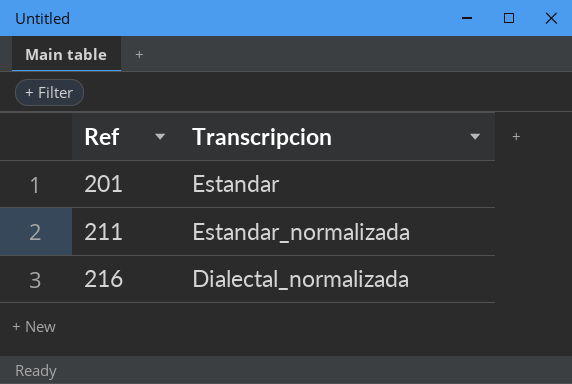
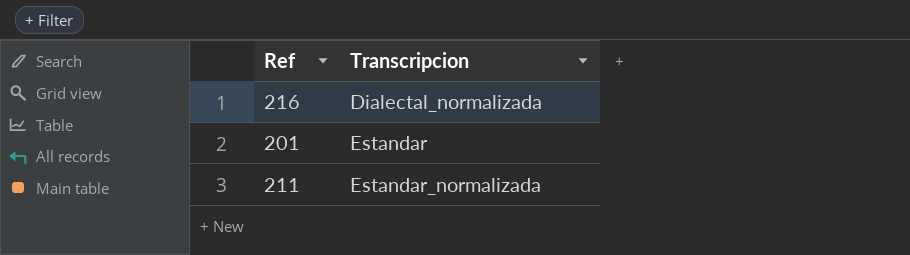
row order: Ref ascending -> Transcripcion ascending

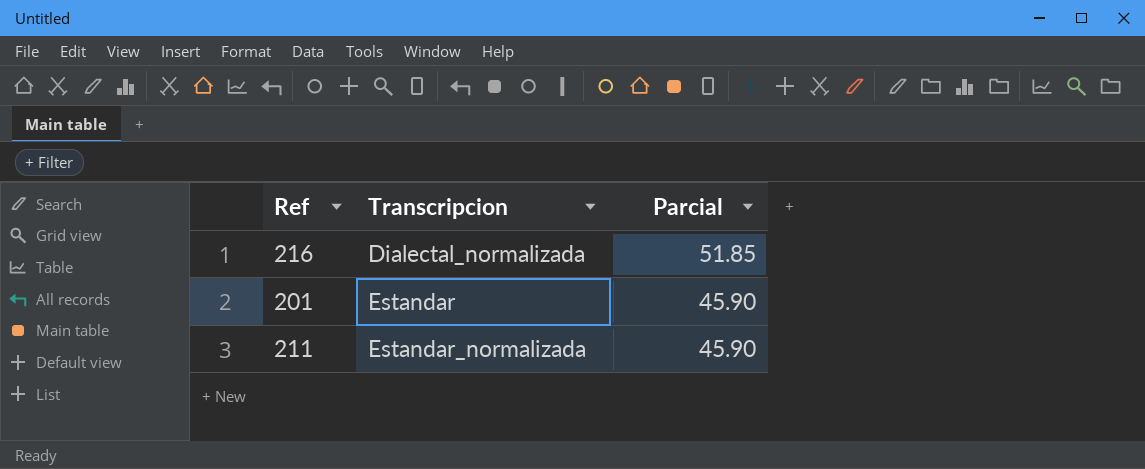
column Parcial | position: none -> 3

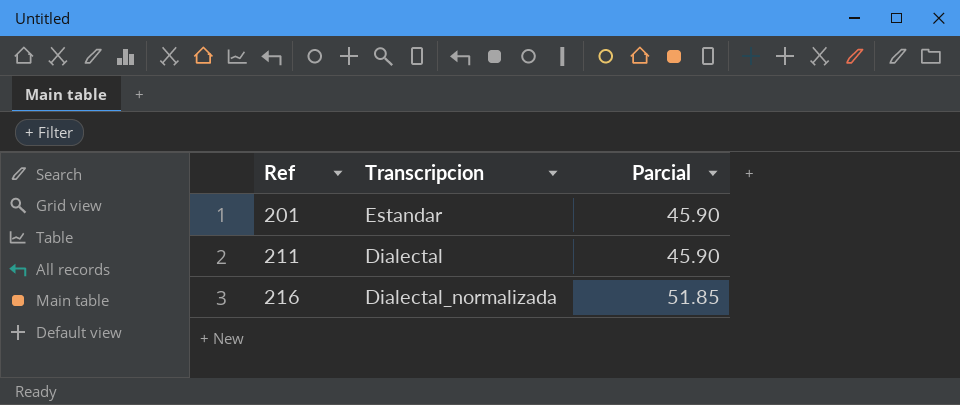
row order: Transcripcion ascending -> Ref ascending
211 | Transcripcion: Estandar_normalizada -> Dialectal

